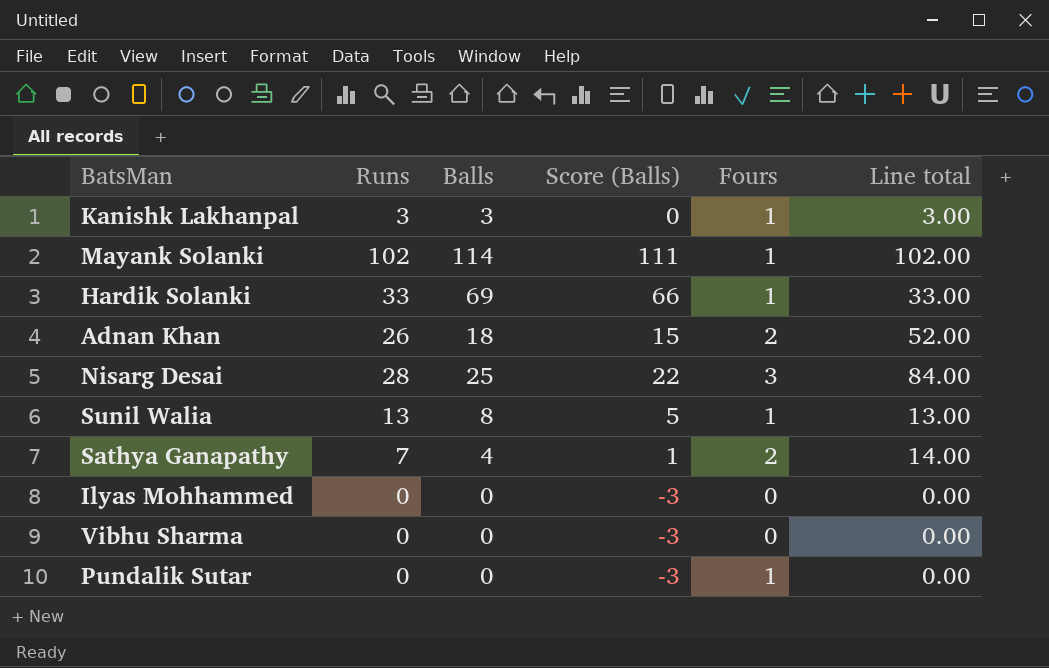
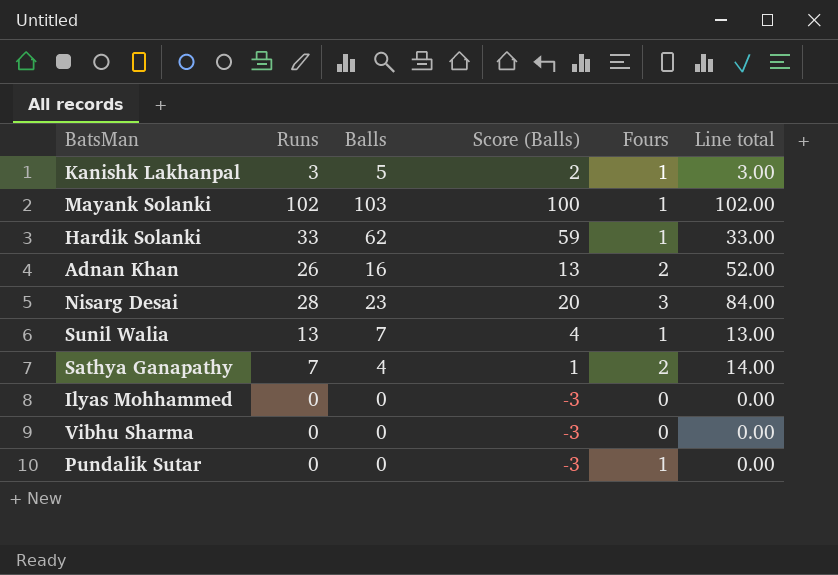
Kanishk Lakhanpal | Balls: 3 -> 5
Kanishk Lakhanpal | Score (Balls): 0 -> 2
Mayank Solanki | Balls: 114 -> 103
Mayank Solanki | Score (Balls): 111 -> 100
Hardik Solanki | Balls: 69 -> 62
Hardik Solanki | Score (Balls): 66 -> 59
Adnan Khan | Balls: 18 -> 16
Adnan Khan | Score (Balls): 15 -> 13
Nisarg Desai | Balls: 25 -> 23
Nisarg Desai | Score (Balls): 22 -> 20
Sunil Walia | Balls: 8 -> 7
Sunil Walia | Score (Balls): 5 -> 4

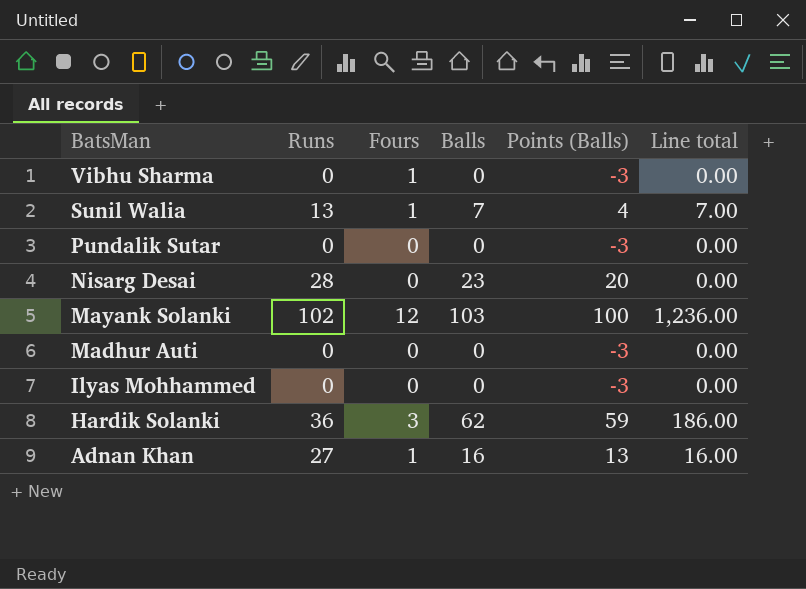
row order: none -> BatsMan descending
column Fours | position: 5 -> 3
column name: Score (Balls) -> Points (Balls)
column Line total | formula: [Runs] * [Fours] -> [Fours] * [Balls]
row Kanishk Lakhanpal: 3 | 5 | 2 | 1 | 3.00 -> none
row Sathya Ganapathy: 7 | 4 | 1 | 2 | 14.00 -> none
Vibhu Sharma | Fours: 0 -> 1
Pundalik Sutar | Fours: 1 -> 0
Nisarg Desai | Fours: 3 -> 0
Mayank Solanki | Fours: 1 -> 12
row Madhur Auti: none -> 0 | 0 | 0 | -3 | 0.00
Hardik Solanki | Runs: 33 -> 36
Hardik Solanki | Fours: 1 -> 3
Adnan Khan | Runs: 26 -> 27
Adnan Khan | Fours: 2 -> 1

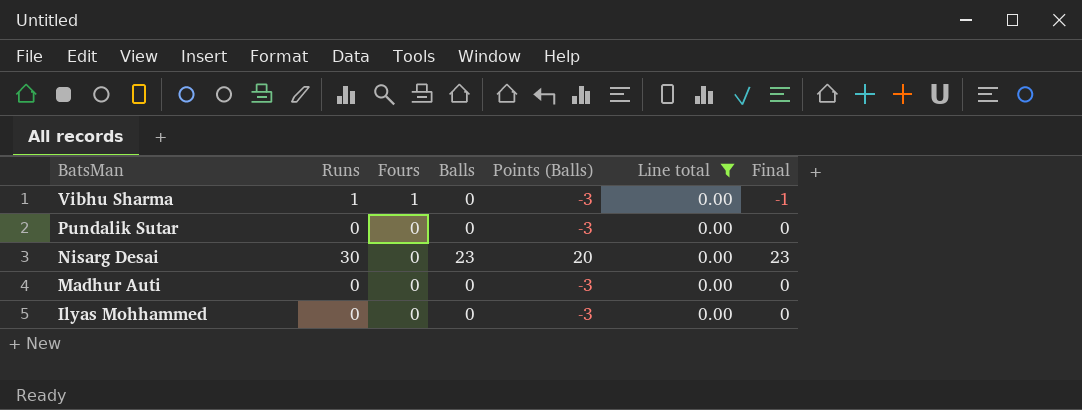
filter: none -> Line total = 0.00
column Final | formula: none -> [Balls] - [Fours]
Vibhu Sharma | Runs: 0 -> 1
Nisarg Desai | Runs: 28 -> 30

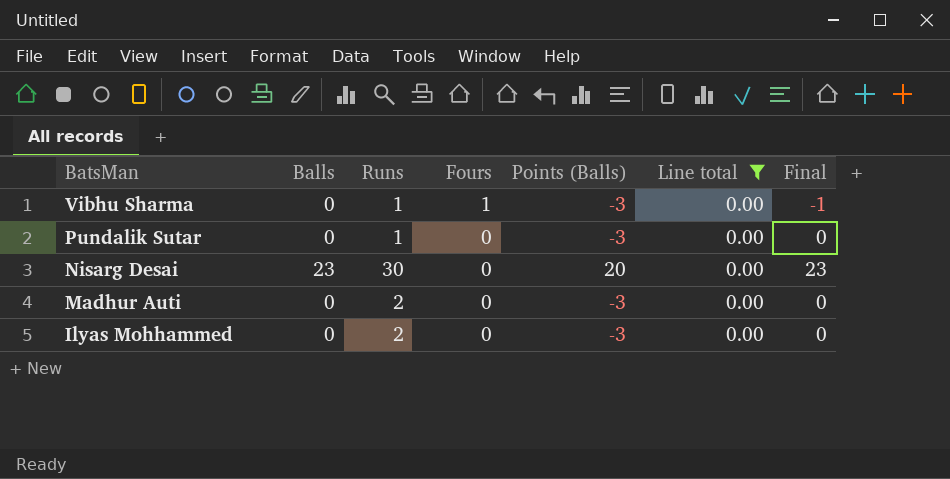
column Balls | position: 4 -> 2
Pundalik Sutar | Runs: 0 -> 1
Madhur Auti | Runs: 0 -> 2
Ilyas Mohhammed | Runs: 0 -> 2

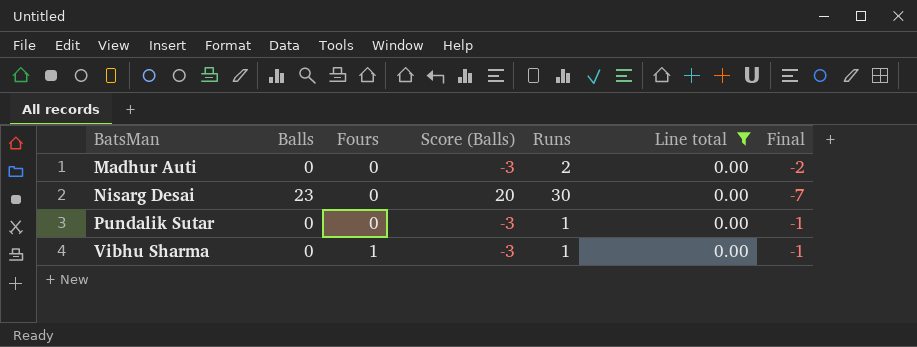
row order: BatsMan descending -> BatsMan ascending
column name: Points (Balls) -> Score (Balls)
column Runs | position: 3 -> 5
column Final | formula: [Balls] - [Fours] -> [Balls] - [Runs]
row Ilyas Mohhammed: 0 | 2 | 0 | -3 | 0.00 | 0 -> none

